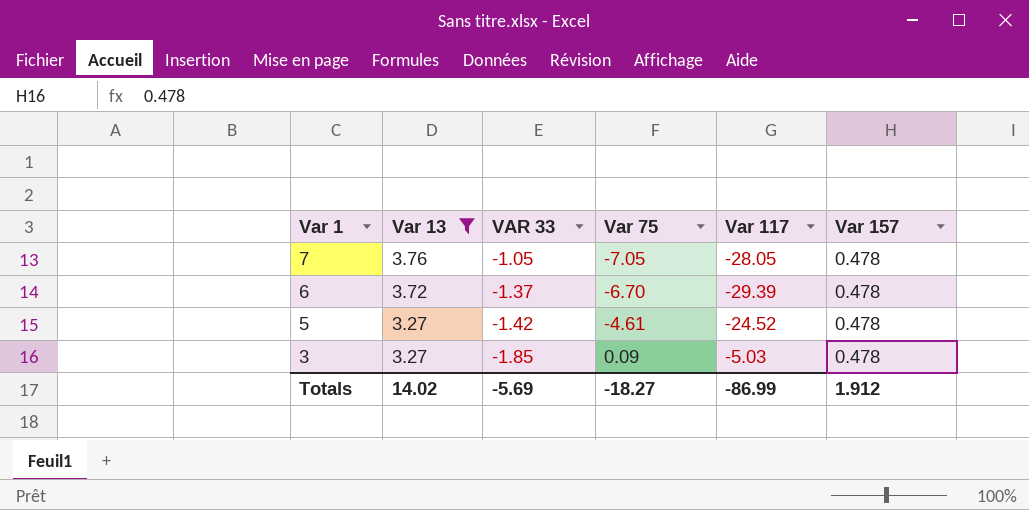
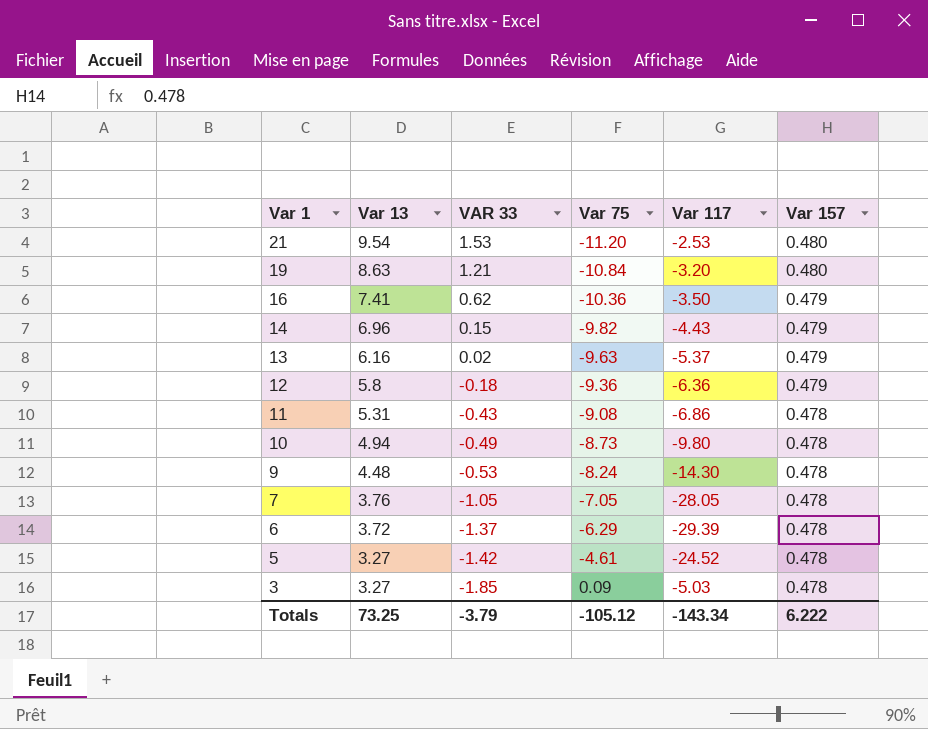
filter: Var 13 <= 3.76 -> none
6 | Var 75: -6.70 -> -6.29
Totals | Var 13: 14.02 -> 73.25
Totals | VAR 33: -5.69 -> -3.79
Totals | Var 75: -18.27 -> -105.12
Totals | Var 117: -86.99 -> -143.34
Totals | Var 157: 1.912 -> 6.222

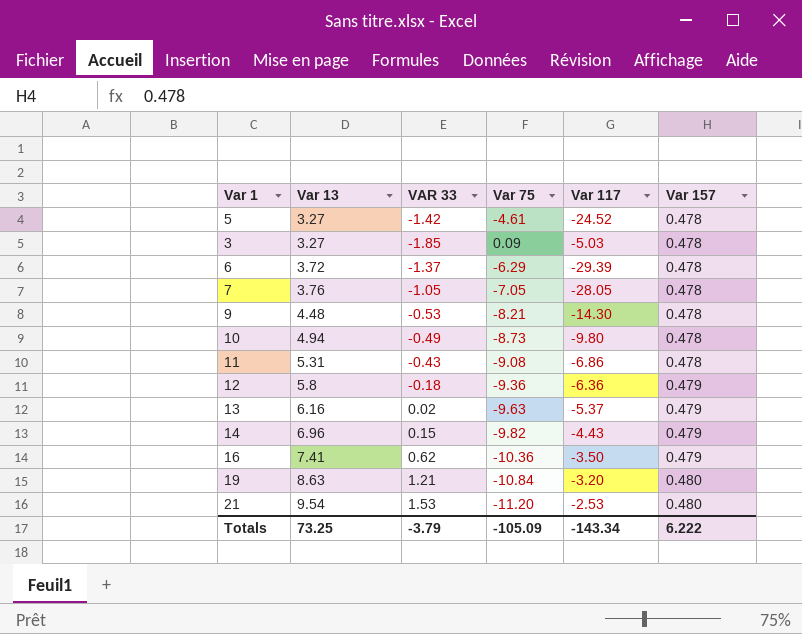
row order: Var 1 descending -> Var 13 ascending
9 | Var 75: -8.24 -> -8.21
Totals | Var 75: -105.12 -> -105.09

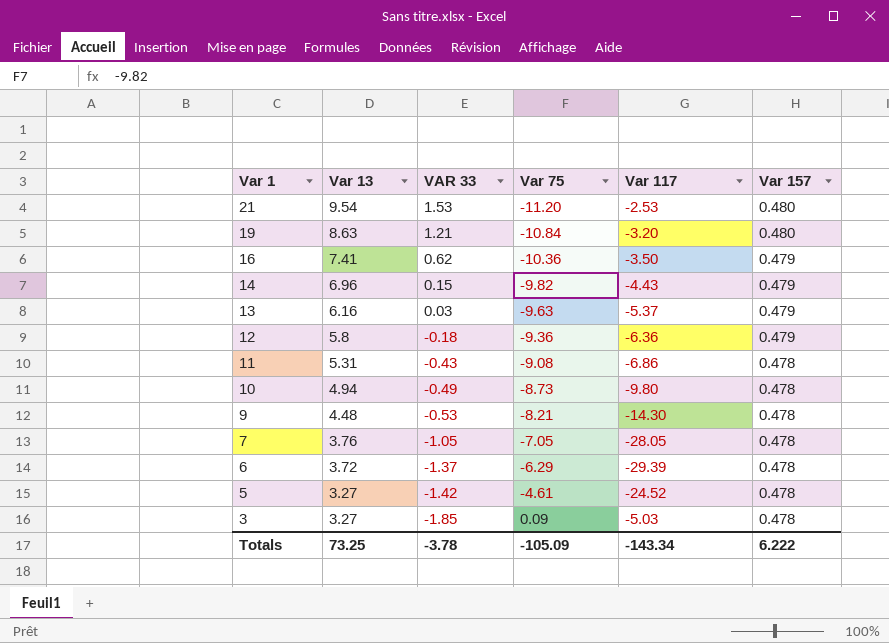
row order: Var 13 ascending -> Var 1 descending
13 | VAR 33: 0.02 -> 0.03
Totals | VAR 33: -3.79 -> -3.78

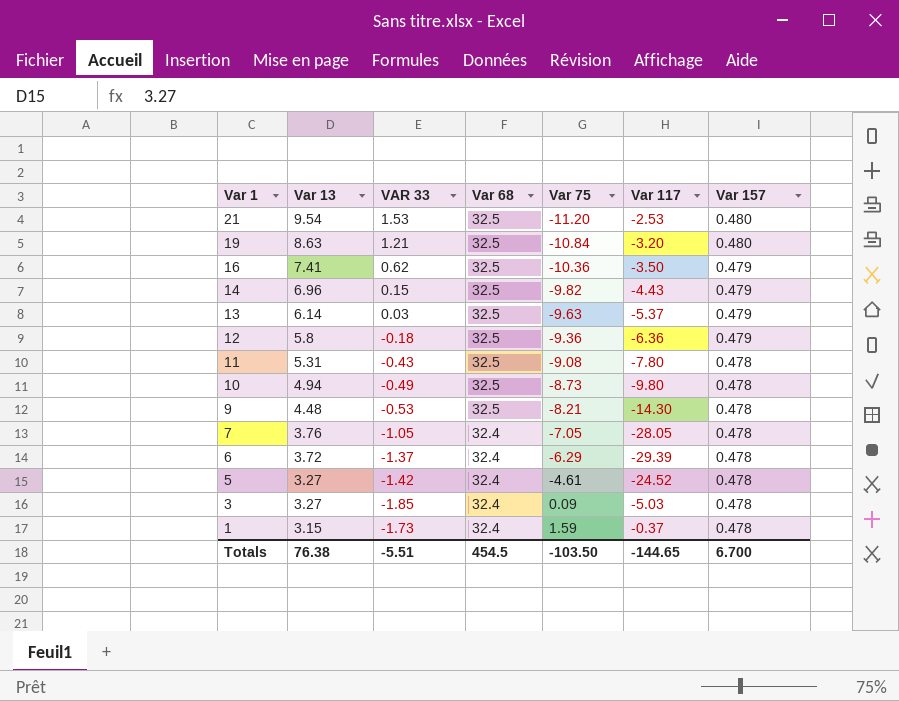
column Var 68 | position: none -> 4
13 | Var 13: 6.16 -> 6.14
11 | Var 117: -6.86 -> -7.80
row 1: none -> 3.15 | -1.73 | 32.4 | 1.59 | -0.37 | 0.478
Totals | Var 13: 73.25 -> 76.38
Totals | VAR 33: -3.78 -> -5.51
Totals | Var 75: -105.09 -> -103.50
Totals | Var 117: -143.34 -> -144.65
Totals | Var 157: 6.222 -> 6.700

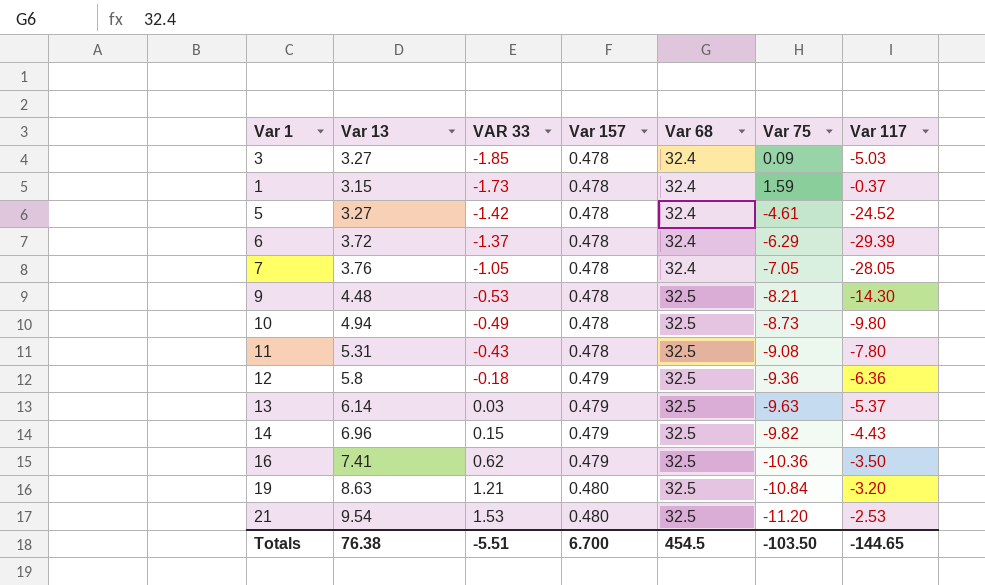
row order: Var 1 descending -> VAR 33 ascending
column Var 157 | position: 7 -> 4

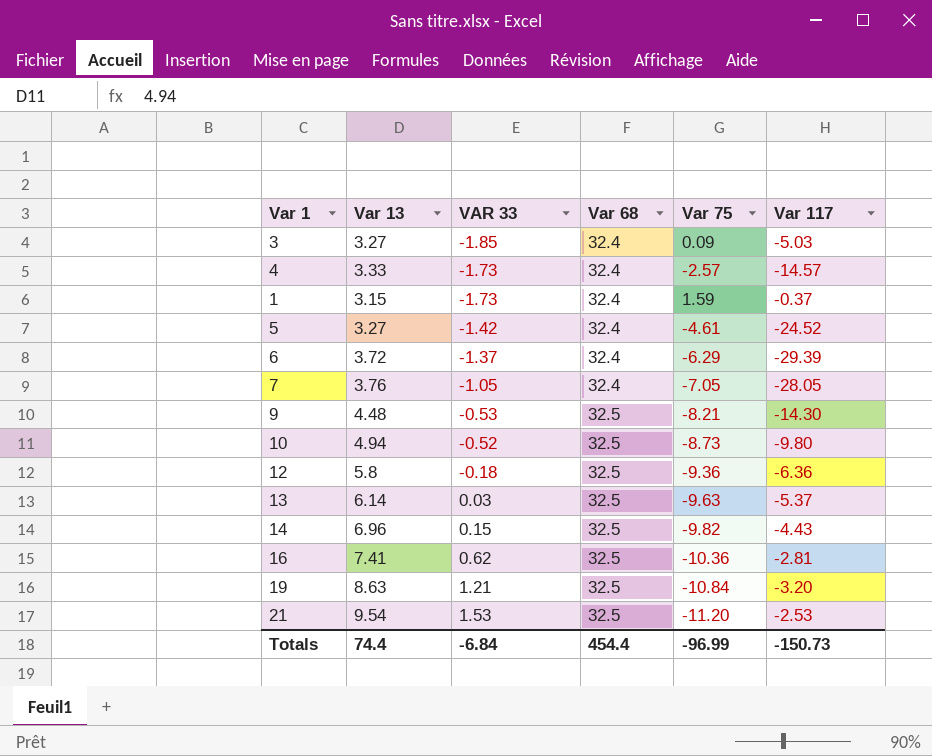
column Var 157 | position: 4 -> none
row 11: 5.31 | -0.43 | 0.478 | 32.5 | -9.08 | -7.80 -> none
row 4: none -> 3.33 | -1.73 | 32.4 | -2.57 | -14.57
10 | VAR 33: -0.49 -> -0.52
16 | Var 117: -3.50 -> -2.81
Totals | Var 13: 76.38 -> 74.4
Totals | VAR 33: -5.51 -> -6.84
Totals | Var 68: 454.5 -> 454.4
Totals | Var 75: -103.50 -> -96.99
Totals | Var 117: -144.65 -> -150.73

